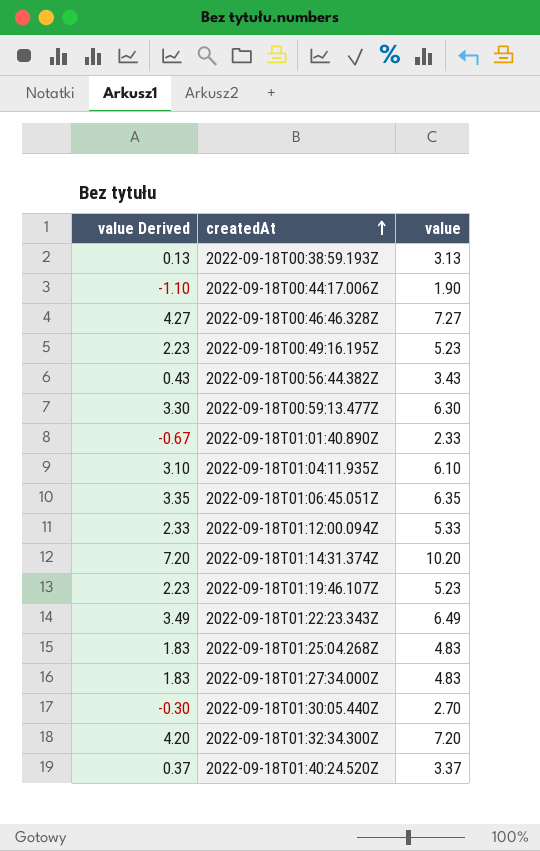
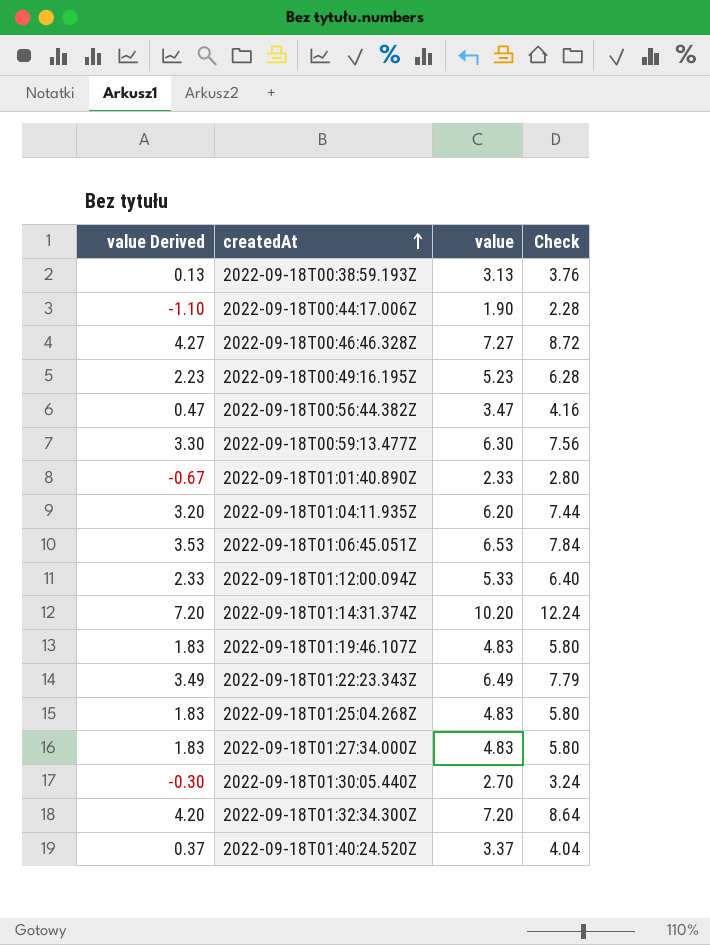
column Check | formula: none -> [value] * 1.2
2022-09-18T00:56:44.382Z | value Derived: 0.43 -> 0.47
2022-09-18T00:56:44.382Z | value: 3.43 -> 3.47
2022-09-18T01:04:11.935Z | value Derived: 3.10 -> 3.20
2022-09-18T01:04:11.935Z | value: 6.10 -> 6.20
2022-09-18T01:06:45.051Z | value Derived: 3.35 -> 3.53
2022-09-18T01:06:45.051Z | value: 6.35 -> 6.53
2022-09-18T01:19:46.107Z | value Derived: 2.23 -> 1.83
2022-09-18T01:19:46.107Z | value: 5.23 -> 4.83

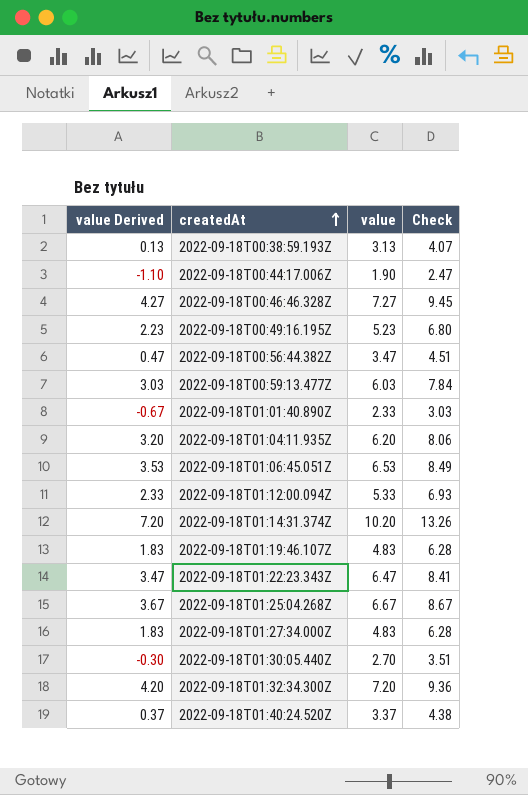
column Check | formula: [value] * 1.2 -> [value] * 1.3
2022-09-18T00:59:13.477Z | value Derived: 3.30 -> 3.03
2022-09-18T00:59:13.477Z | value: 6.30 -> 6.03
2022-09-18T01:22:23.343Z | value Derived: 3.49 -> 3.47
2022-09-18T01:22:23.343Z | value: 6.49 -> 6.47
2022-09-18T01:25:04.268Z | value Derived: 1.83 -> 3.67
2022-09-18T01:25:04.268Z | value: 4.83 -> 6.67

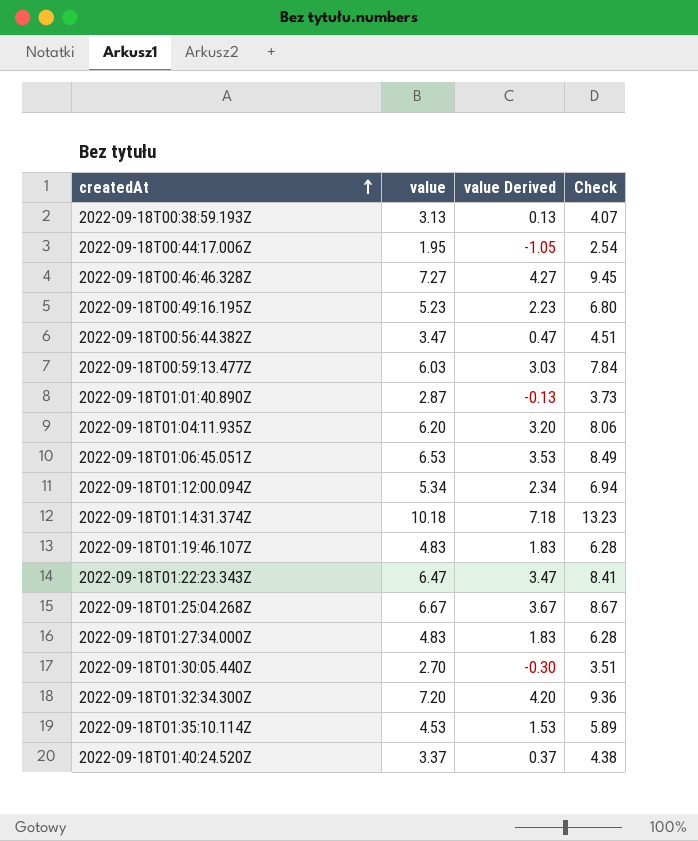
column value Derived | position: 1 -> 3
2022-09-18T00:44:17.006Z | value: 1.90 -> 1.95
2022-09-18T00:44:17.006Z | value Derived: -1.10 -> -1.05
2022-09-18T00:44:17.006Z | Check: 2.47 -> 2.54
2022-09-18T01:01:40.890Z | value: 2.33 -> 2.87
2022-09-18T01:01:40.890Z | value Derived: -0.67 -> -0.13
2022-09-18T01:01:40.890Z | Check: 3.03 -> 3.73
2022-09-18T01:12:00.094Z | value: 5.33 -> 5.34
2022-09-18T01:12:00.094Z | value Derived: 2.33 -> 2.34
2022-09-18T01:12:00.094Z | Check: 6.93 -> 6.94
2022-09-18T01:14:31.374Z | value: 10.20 -> 10.18
2022-09-18T01:14:31.374Z | value Derived: 7.20 -> 7.18
2022-09-18T01:14:31.374Z | Check: 13.26 -> 13.23
row 2022-09-18T01:35:10.114Z: none -> 4.53 | 1.53 | 5.89

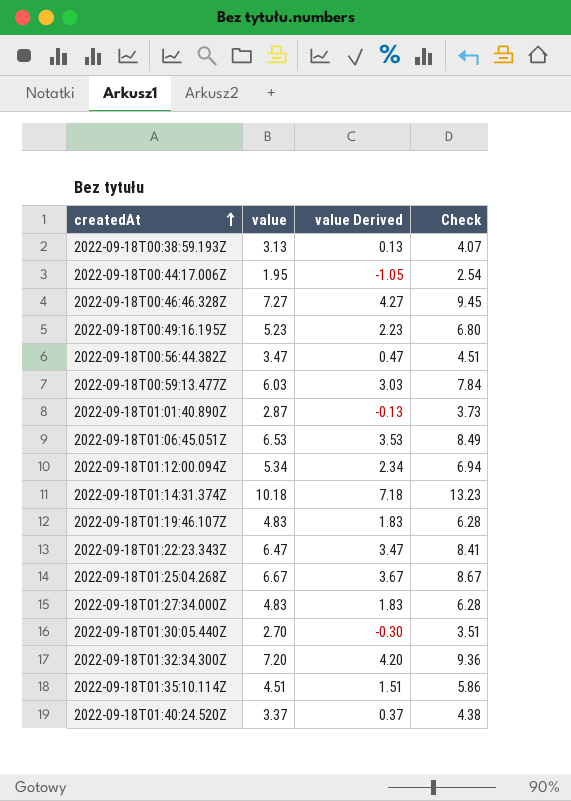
row 2022-09-18T01:04:11.935Z: 6.20 | 3.20 | 8.06 -> none
2022-09-18T01:35:10.114Z | value: 4.53 -> 4.51
2022-09-18T01:35:10.114Z | value Derived: 1.53 -> 1.51
2022-09-18T01:35:10.114Z | Check: 5.89 -> 5.86

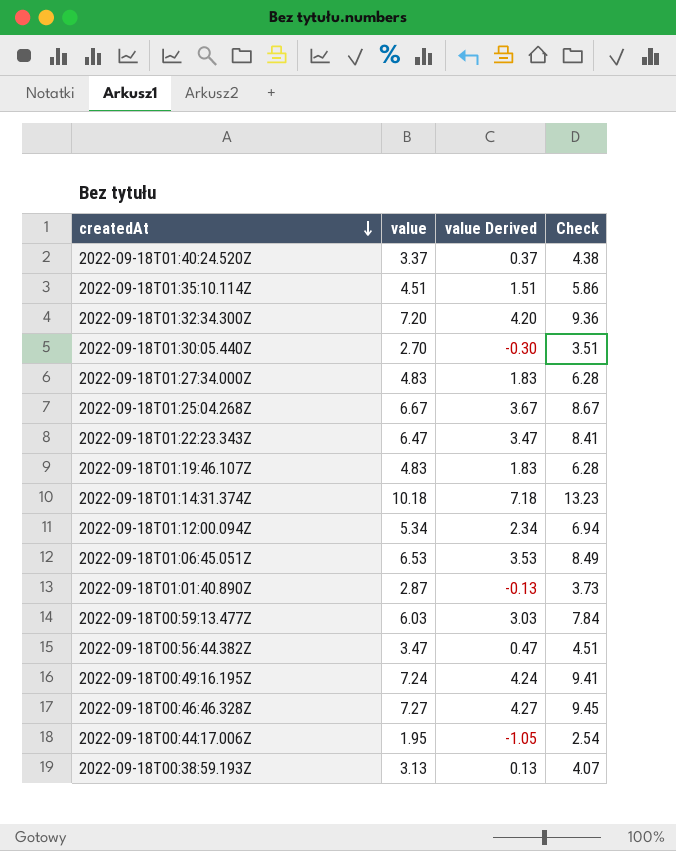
row order: createdAt ascending -> createdAt descending
2022-09-18T00:49:16.195Z | value: 5.23 -> 7.24
2022-09-18T00:49:16.195Z | value Derived: 2.23 -> 4.24
2022-09-18T00:49:16.195Z | Check: 6.80 -> 9.41

